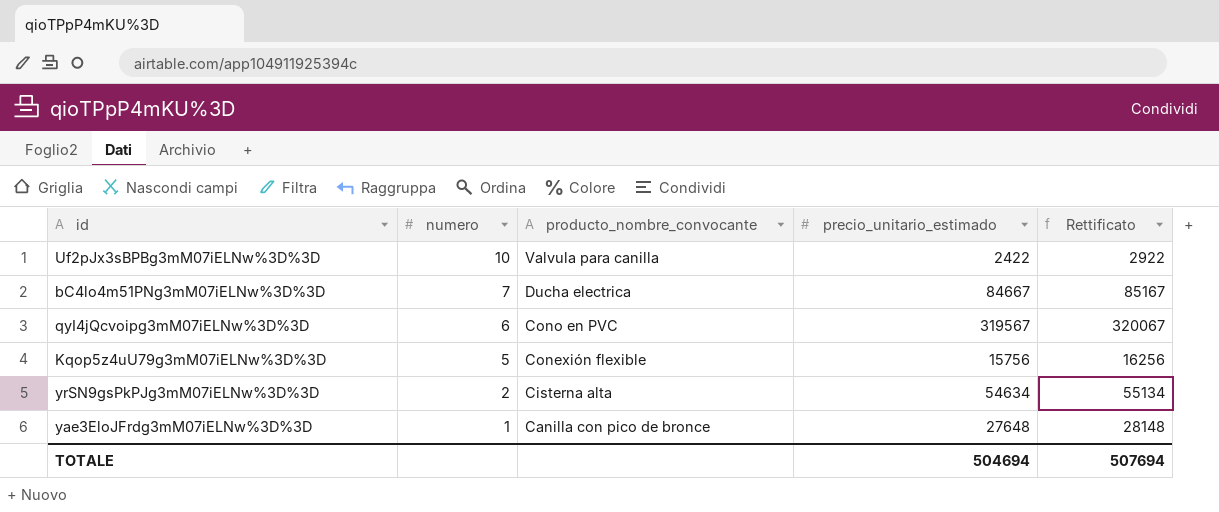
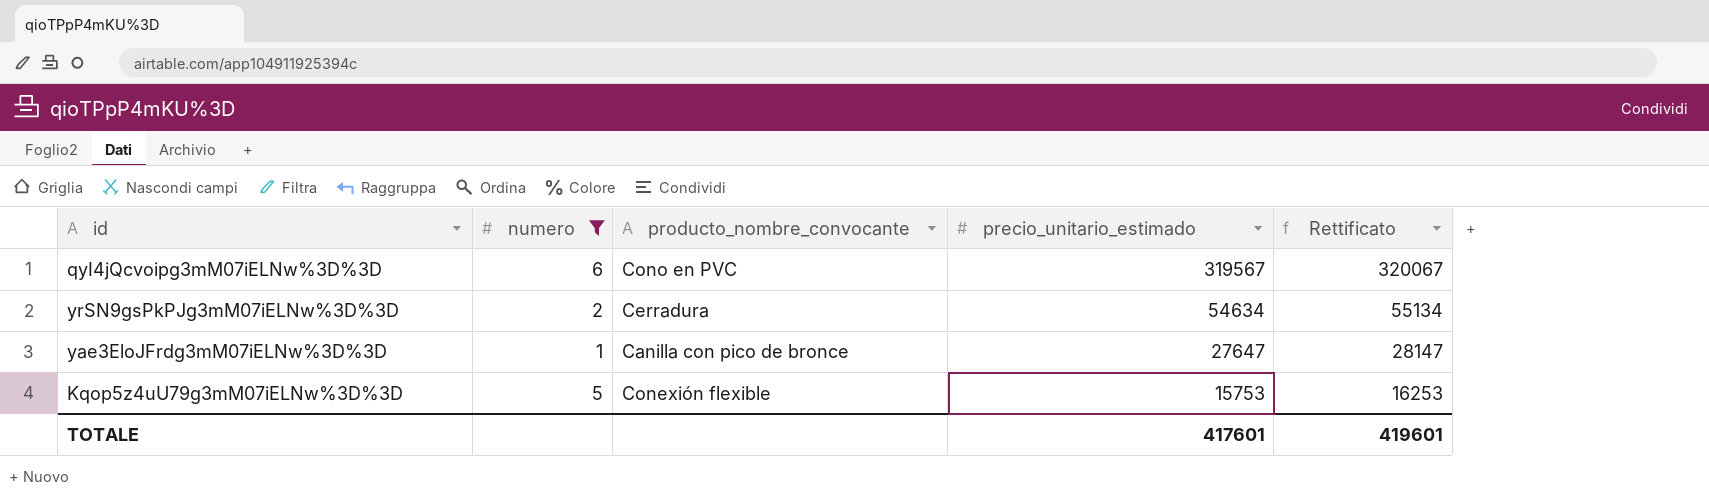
filter: none -> numero <= 6
row order: numero descending -> precio_unitario_estimado descending
yrSN9gsPkPJg3mM07iELNw%3D%3D | producto_nombre_convocante: Cisterna alta -> Cerradura
yae3EloJFrdg3mM07iELNw%3D%3D | precio_unitario_estimado: 27648 -> 27647
yae3EloJFrdg3mM07iELNw%3D%3D | Rettificato: 28148 -> 28147
Kqop5z4uU79g3mM07iELNw%3D%3D | precio_unitario_estimado: 15756 -> 15753
Kqop5z4uU79g3mM07iELNw%3D%3D | Rettificato: 16256 -> 16253
TOTALE | precio_unitario_estimado: 504694 -> 417601
TOTALE | Rettificato: 507694 -> 419601

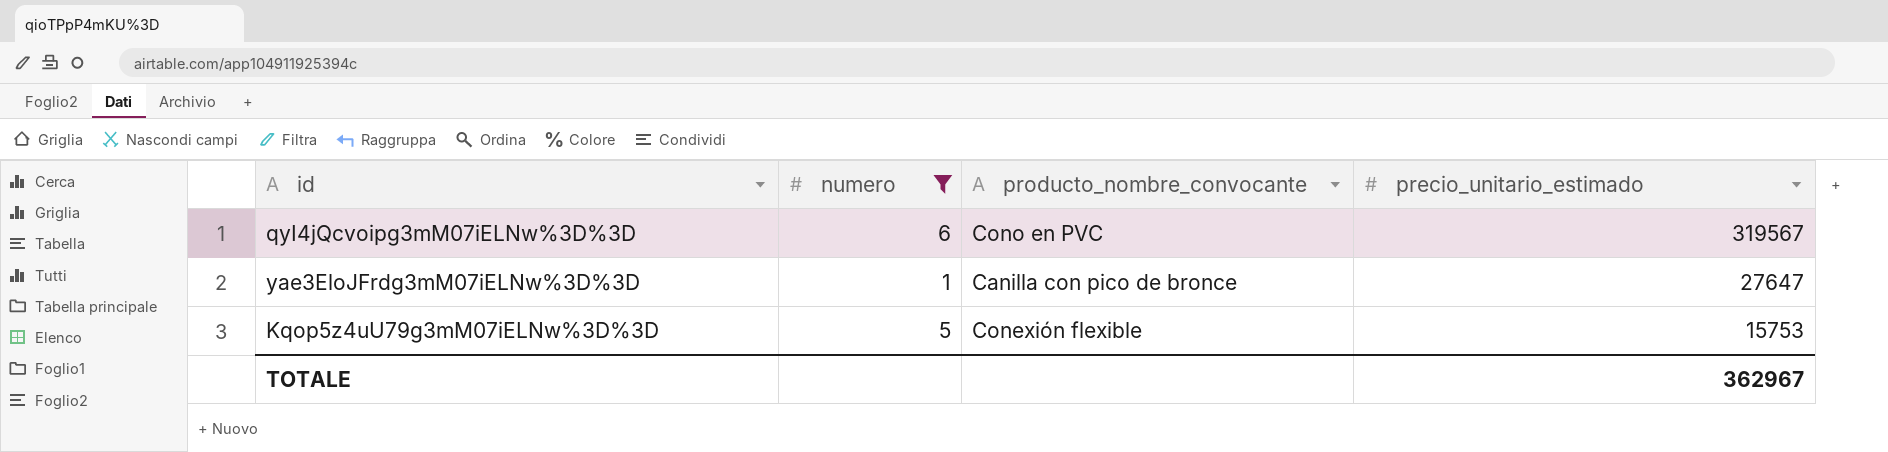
column Rettificato | formula: [precio_unitario_estimado] + 500 -> none
row yrSN9gsPkPJg3mM07iELNw%3D%3D: 2 | Cerradura | 54634 | 55134 -> none
TOTALE | precio_unitario_estimado: 417601 -> 362967

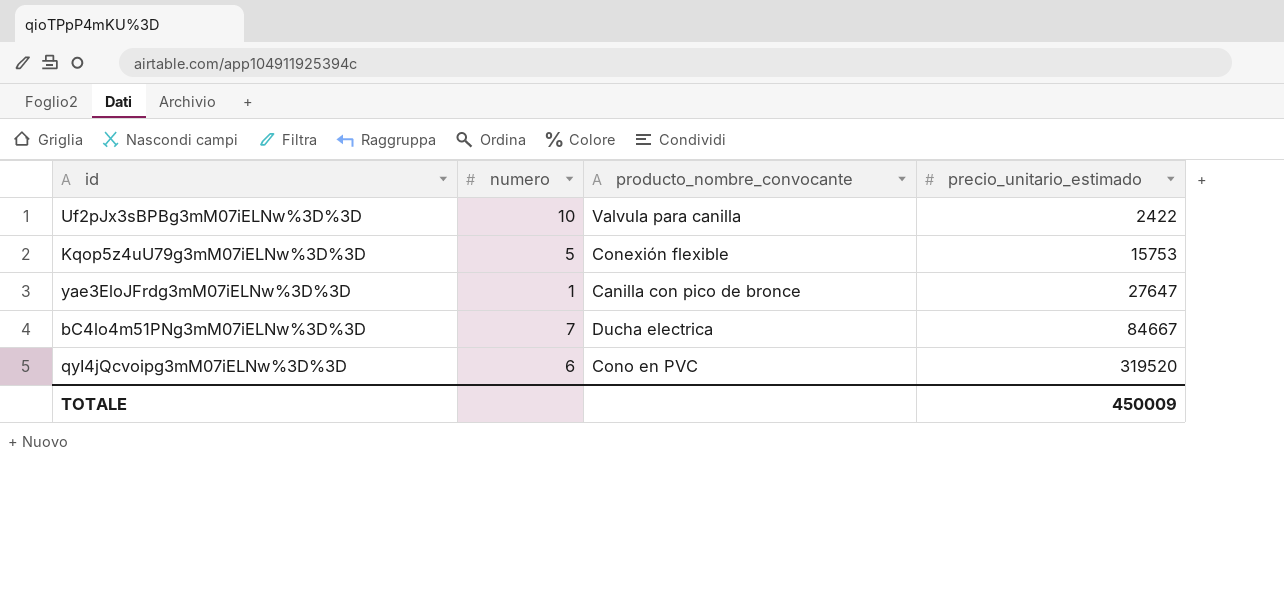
filter: numero <= 6 -> none
row order: precio_unitario_estimado descending -> precio_unitario_estimado ascending
qyI4jQcvoipg3mM07iELNw%3D%3D | precio_unitario_estimado: 319567 -> 319520
TOTALE | precio_unitario_estimado: 362967 -> 450009

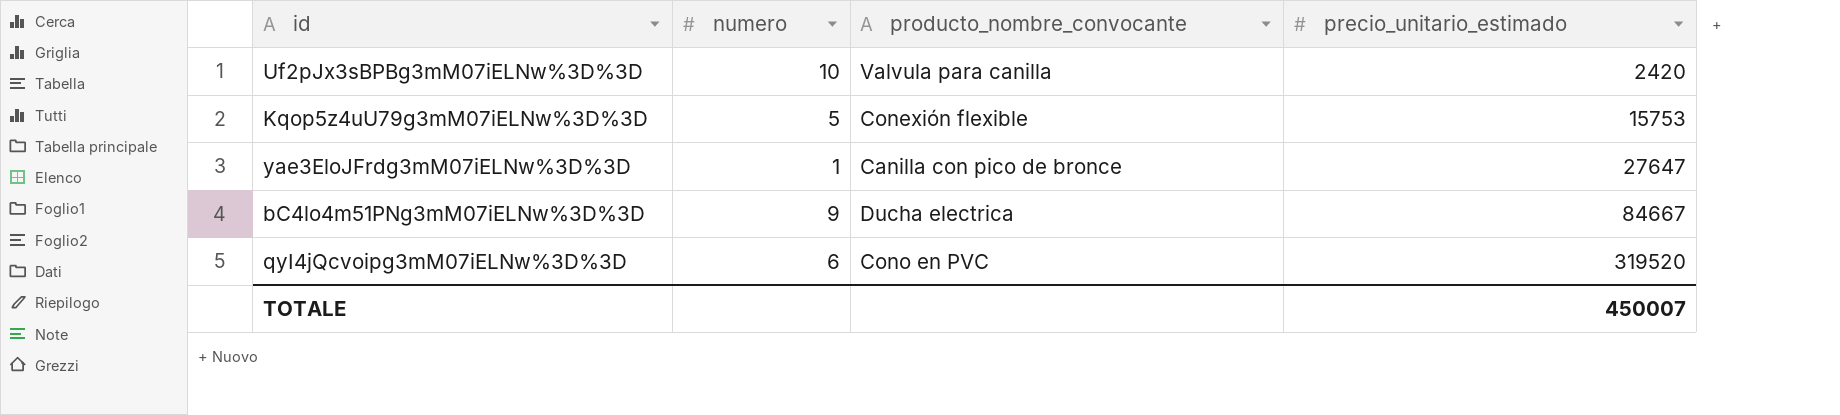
Uf2pJx3sBPBg3mM07iELNw%3D%3D | precio_unitario_estimado: 2422 -> 2420
bC4lo4m51PNg3mM07iELNw%3D%3D | numero: 7 -> 9
TOTALE | precio_unitario_estimado: 450009 -> 450007

